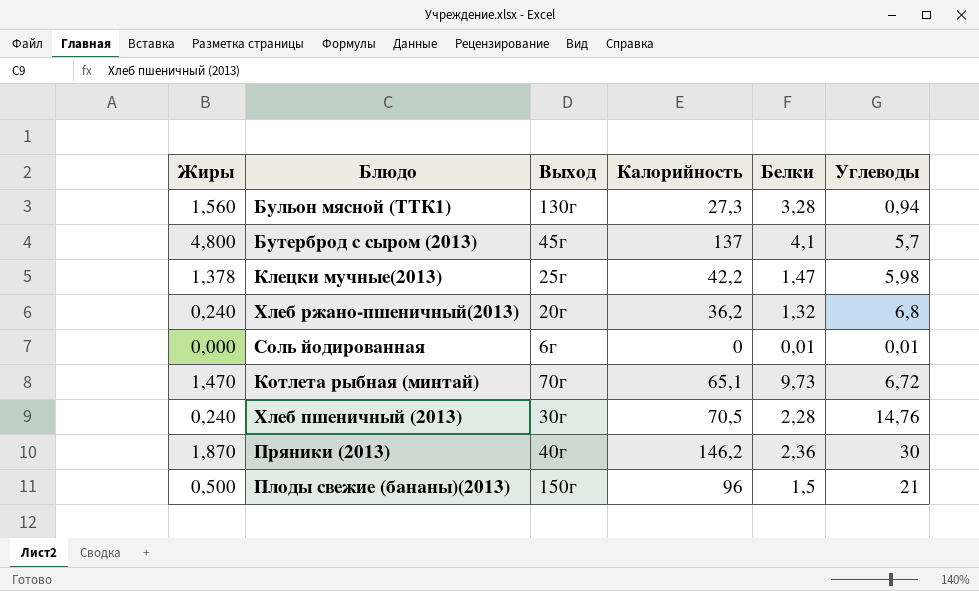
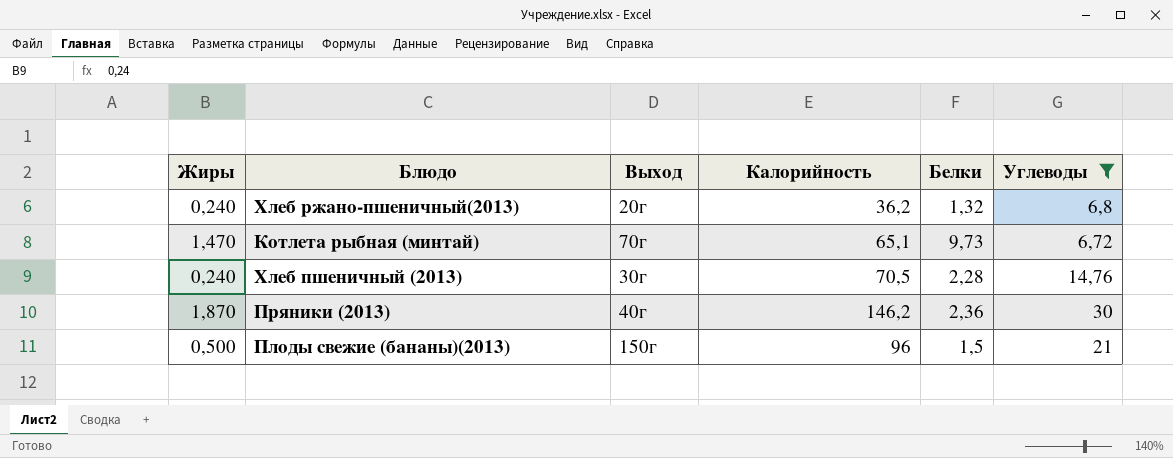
filter: none -> Углеводы >= 6,72

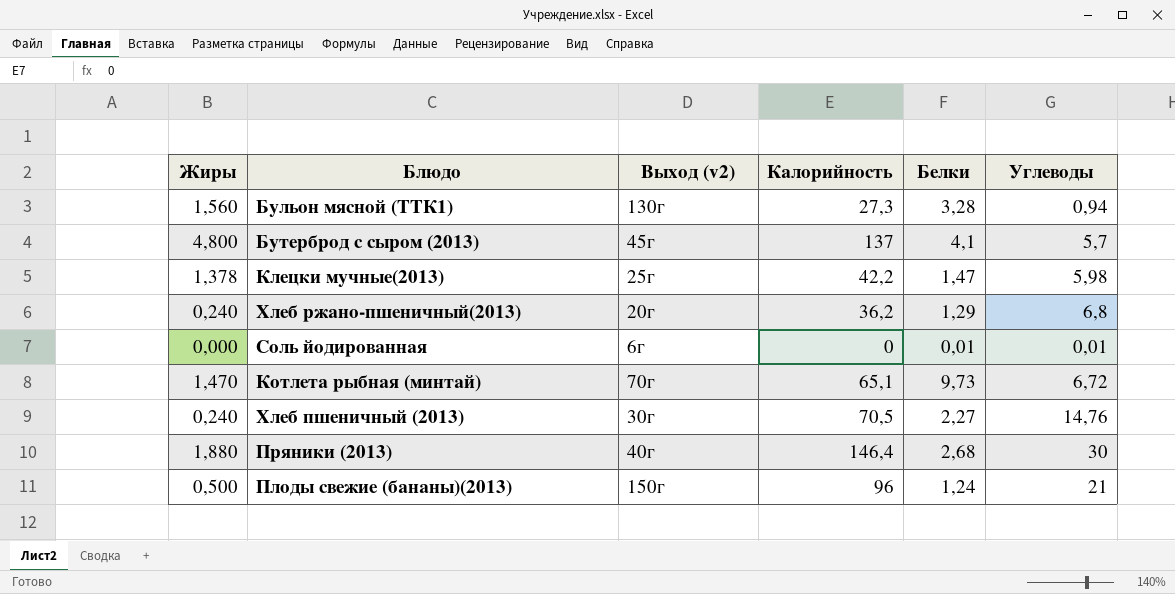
filter: Углеводы >= 6,72 -> none
column name: Выход -> Выход (v2)
Хлеб ржано-пшеничный(2013) | Белки: 1,32 -> 1,29
Хлеб пшеничный (2013) | Белки: 2,28 -> 2,27
Пряники (2013) | Жиры: 1,870 -> 1,880
Пряники (2013) | Калорийность: 146,2 -> 146,4
Пряники (2013) | Белки: 2,36 -> 2,68
Плоды свежие (бананы)(2013) | Белки: 1,5 -> 1,24

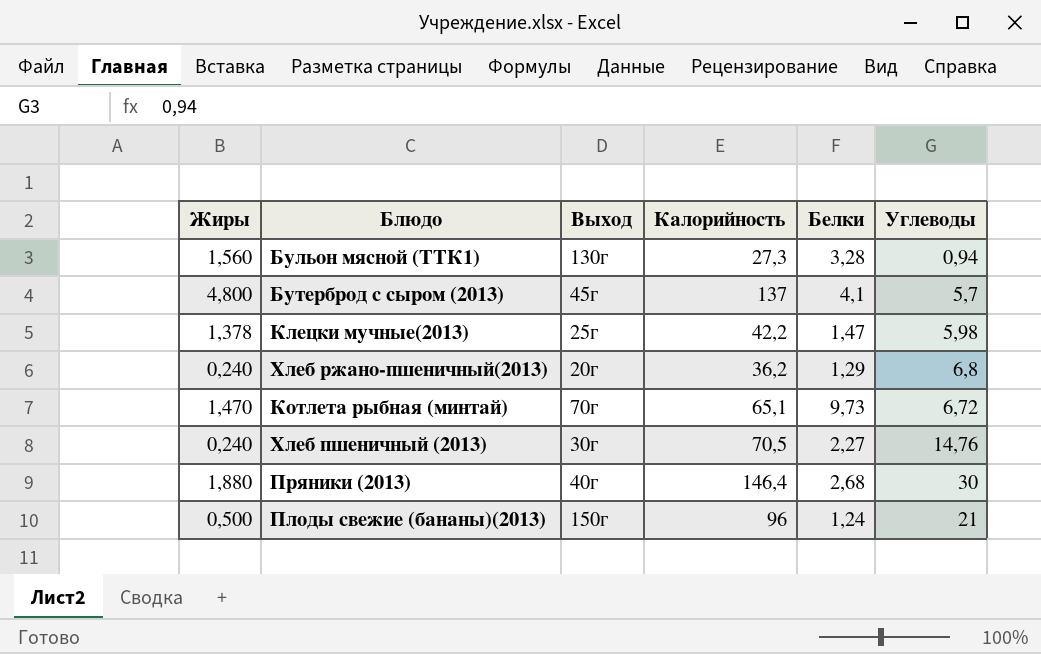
column name: Выход (v2) -> Выход
row Соль йодированная: 0,000 | 6г | 0 | 0,01 | 0,01 -> none

